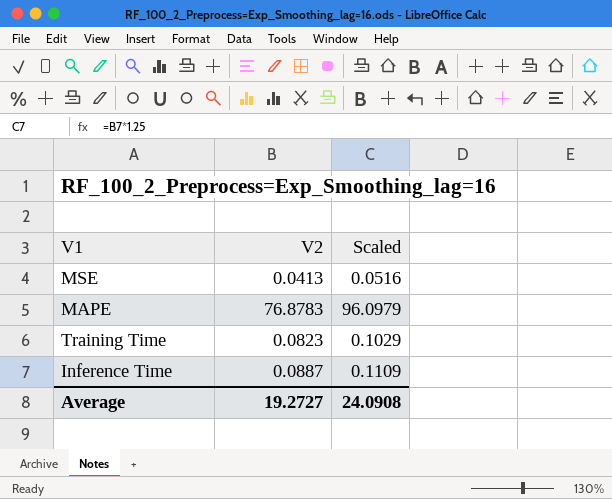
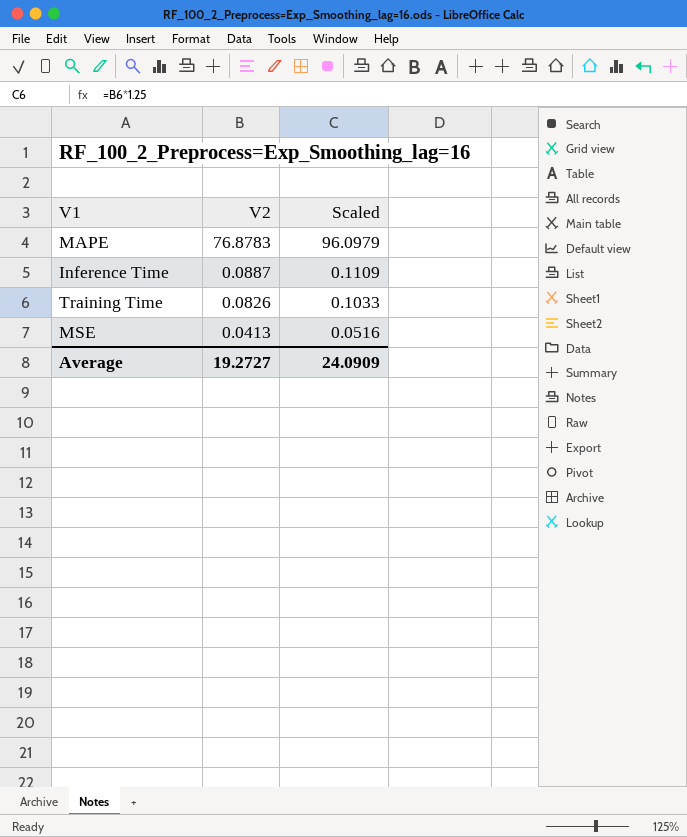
row order: none -> V2 descending
Training Time | V2: 0.0823 -> 0.0826
Training Time | Scaled: 0.1029 -> 0.1033
Average | Scaled: 24.0908 -> 24.0909

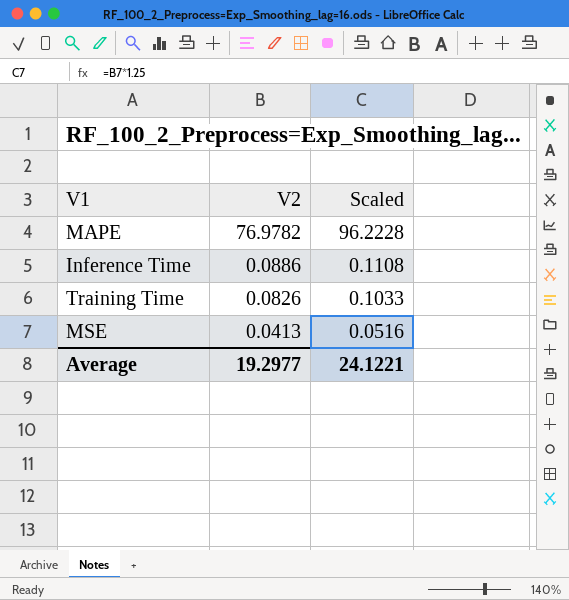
MAPE | V2: 76.8783 -> 76.9782
MAPE | Scaled: 96.0979 -> 96.2228
Inference Time | V2: 0.0887 -> 0.0886
Inference Time | Scaled: 0.1109 -> 0.1108
Average | V2: 19.2727 -> 19.2977
Average | Scaled: 24.0909 -> 24.1221

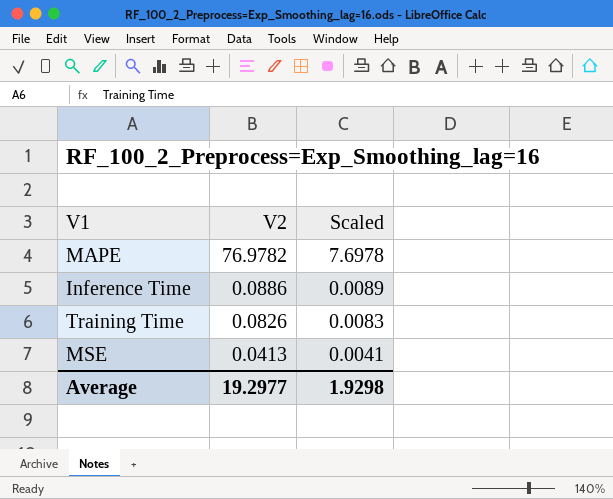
column Scaled | formula: [V2] * 1.25 -> [V2] * 0.1
Average | Scaled: 24.1221 -> 1.9298

